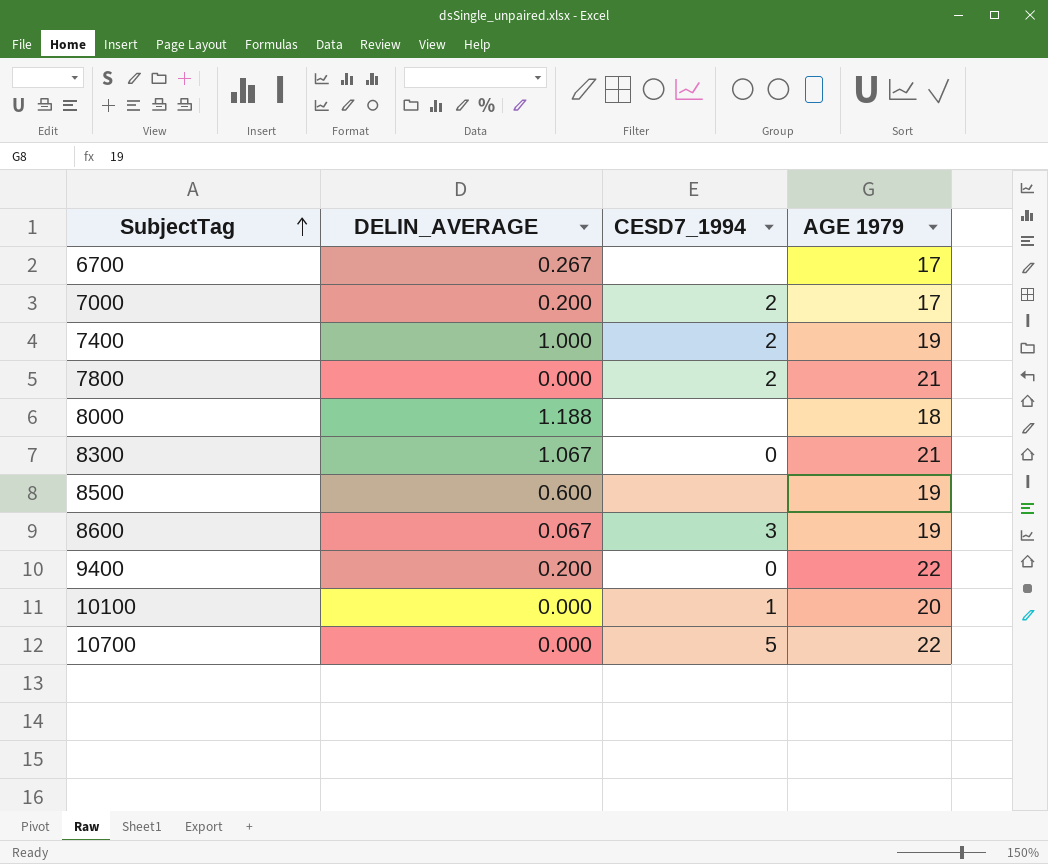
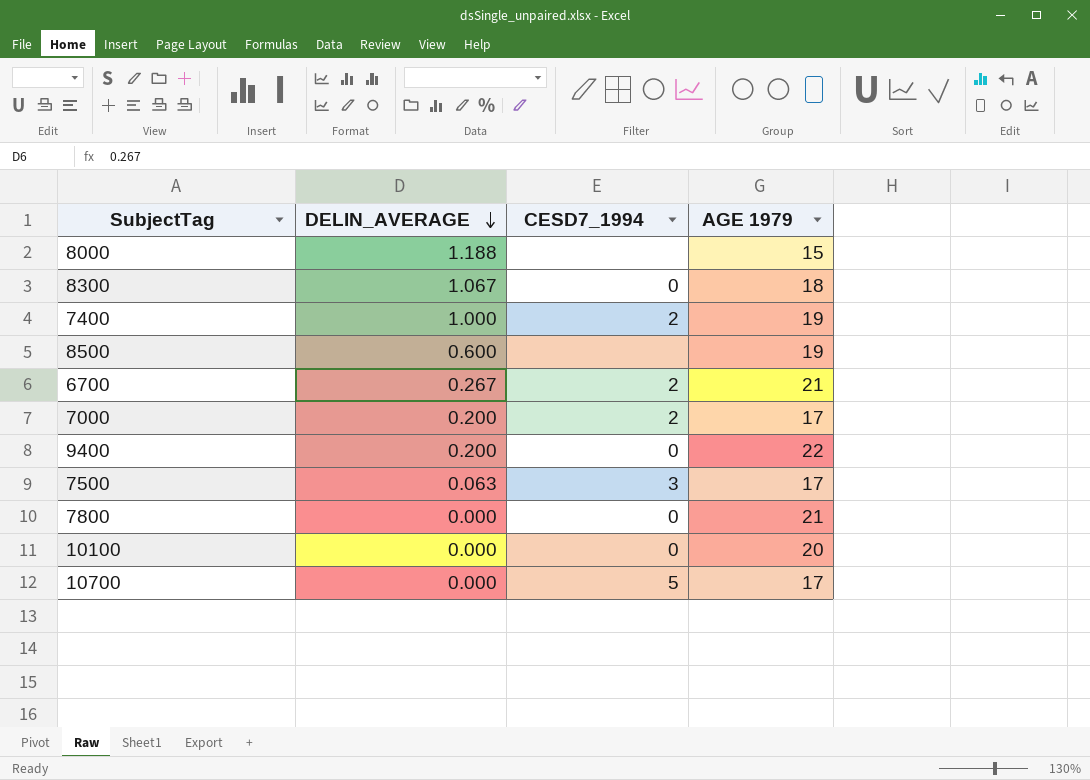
row order: SubjectTag ascending -> DELIN_AVERAGE descending
row 8600: 0.067 | 3 | 19 -> none
8000 | AGE 1979: 18 -> 15
8300 | AGE 1979: 21 -> 18
6700 | CESD7_1994: none -> 2
6700 | AGE 1979: 17 -> 21
row 7500: none -> 0.063 | 3 | 17
7800 | CESD7_1994: 2 -> 0
10100 | CESD7_1994: 1 -> 0
10700 | AGE 1979: 22 -> 17

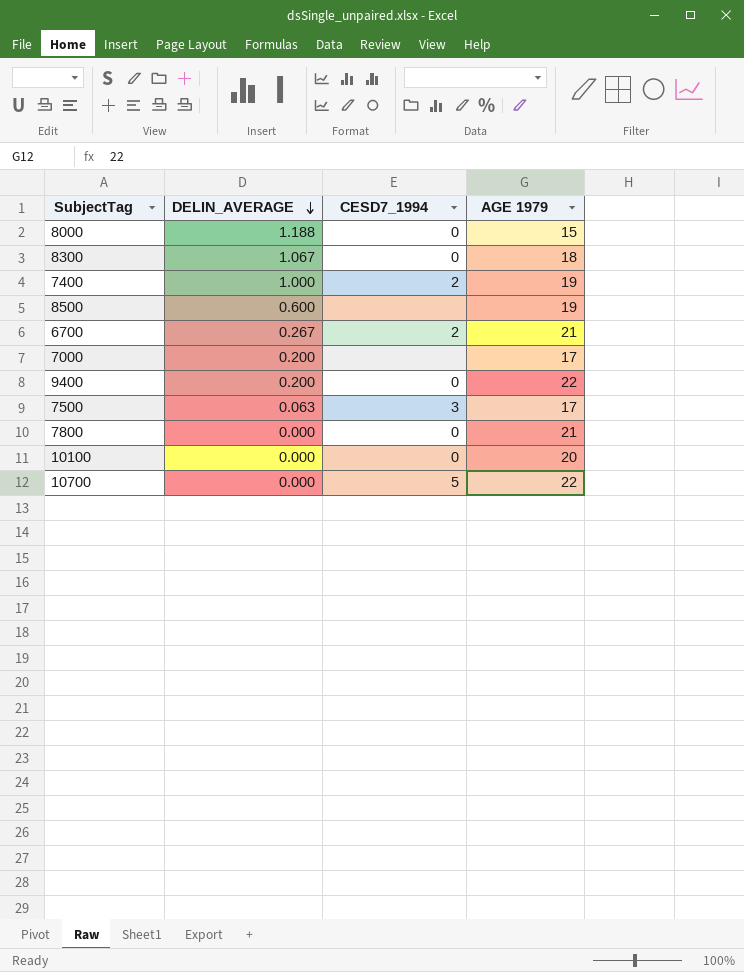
8000 | CESD7_1994: none -> 0
7000 | CESD7_1994: 2 -> none
10700 | AGE 1979: 17 -> 22

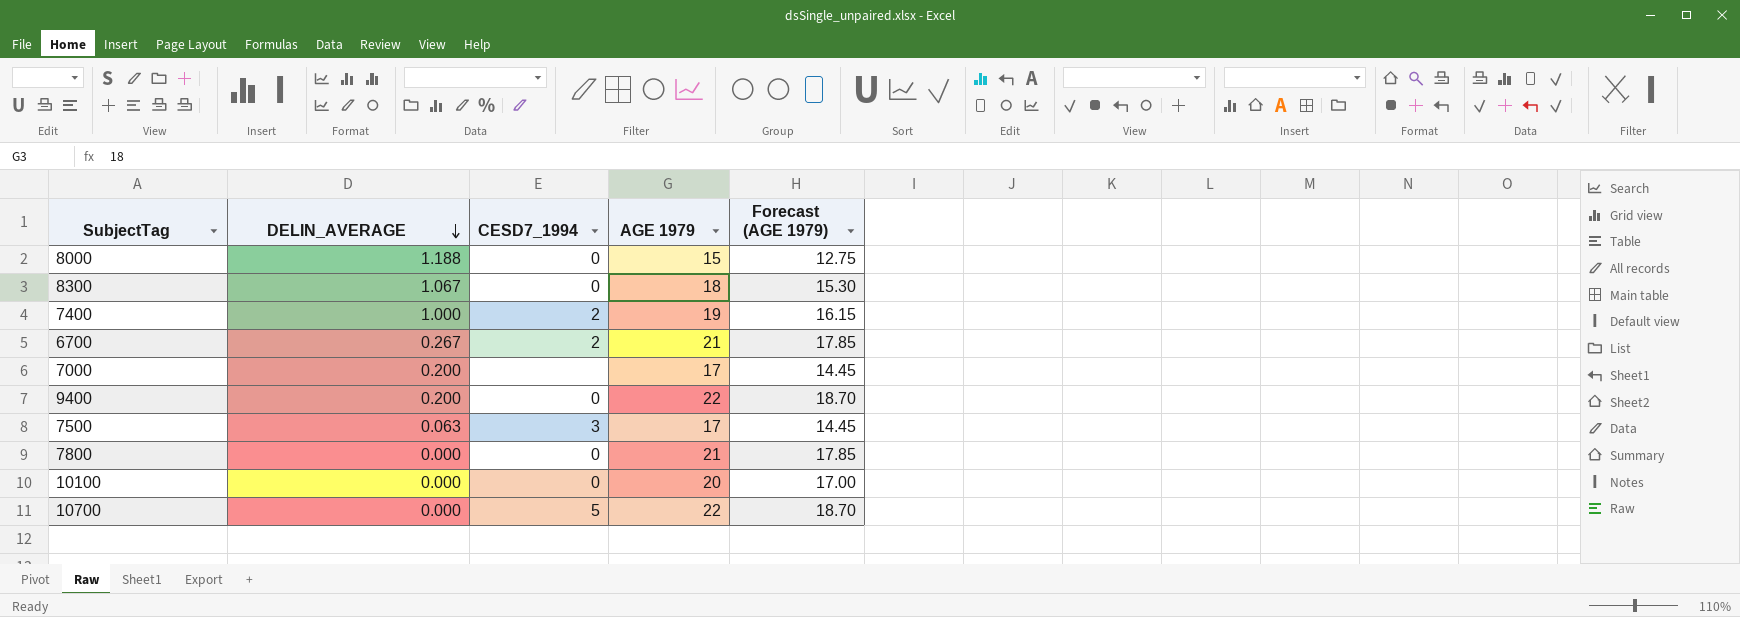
column Forecast (AGE 1979) | formula: none -> [AGE 1979] * 0.85
row 8500: 0.600 | none | 19 -> none

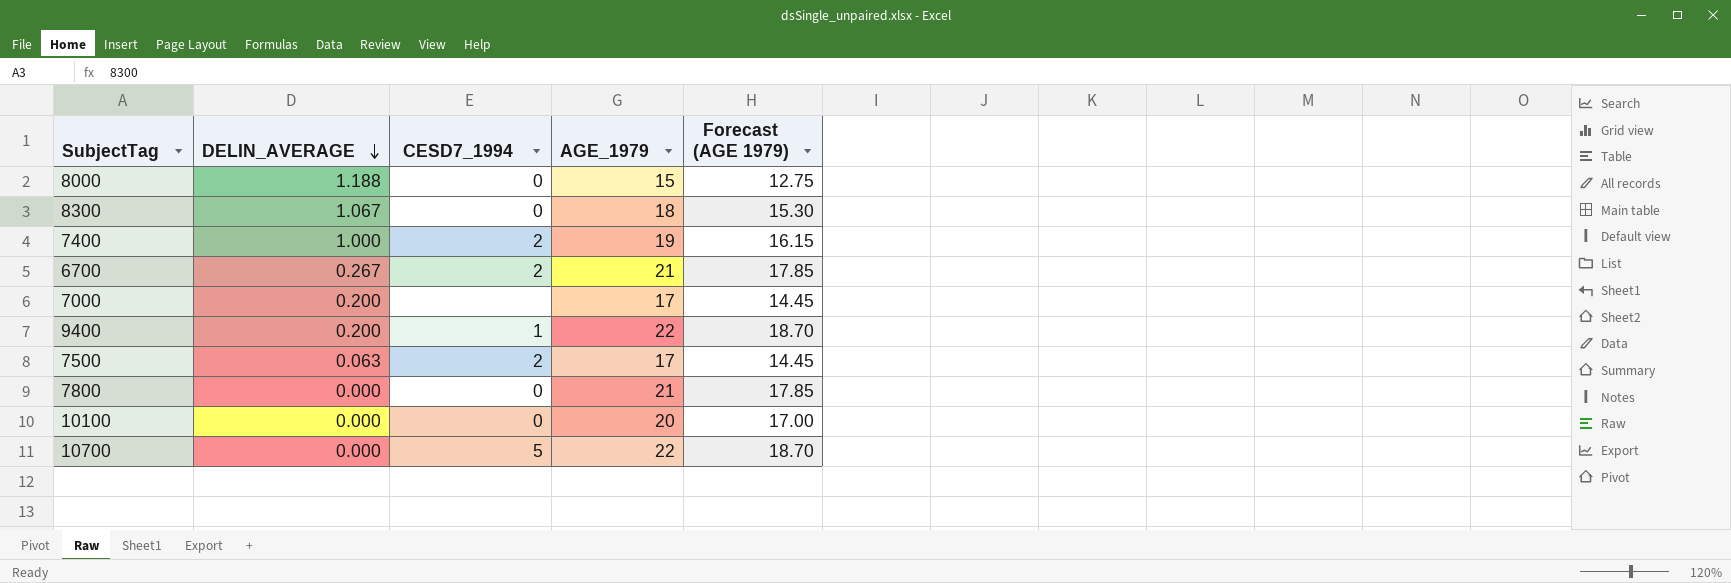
column name: AGE 1979 -> AGE_1979
9400 | CESD7_1994: 0 -> 1
7500 | CESD7_1994: 3 -> 2

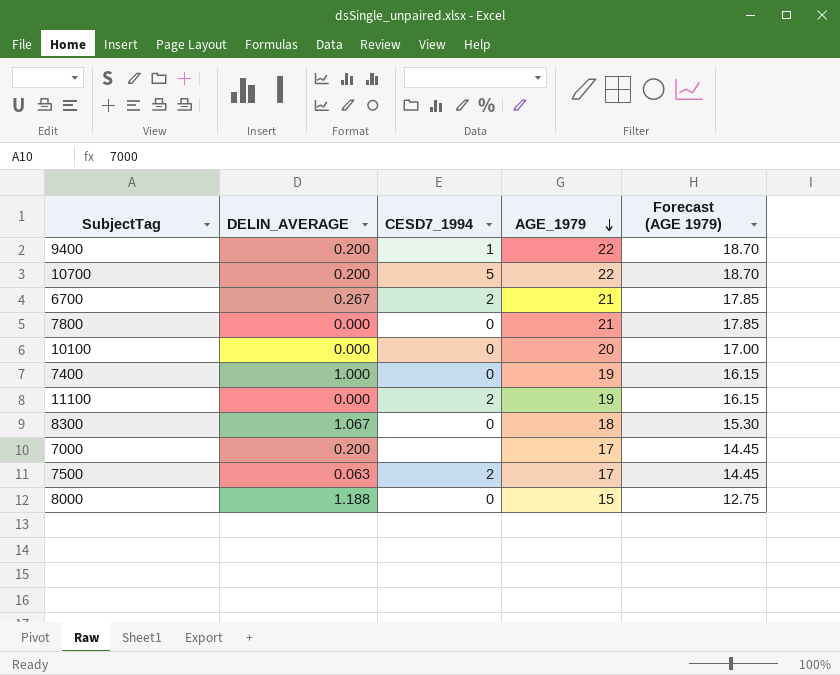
row order: DELIN_AVERAGE descending -> AGE_1979 descending
10700 | DELIN_AVERAGE: 0.000 -> 0.200
7400 | CESD7_1994: 2 -> 0
row 11100: none -> 0.000 | 2 | 19 | 16.15

